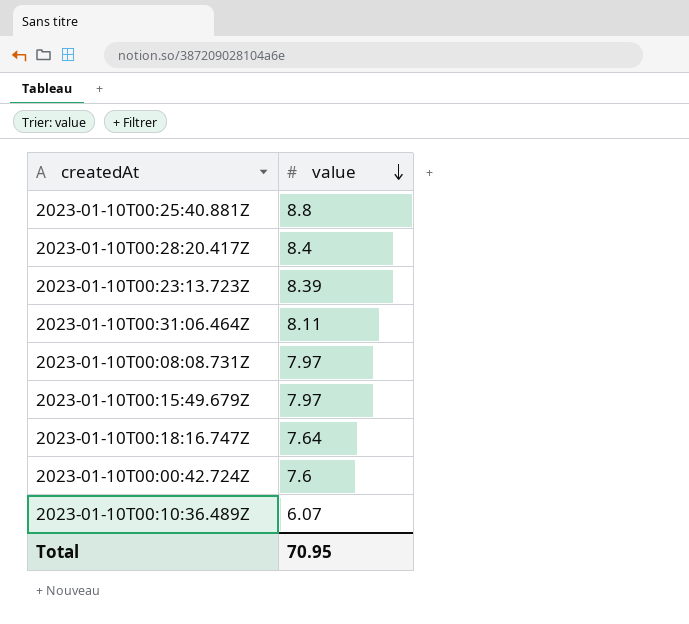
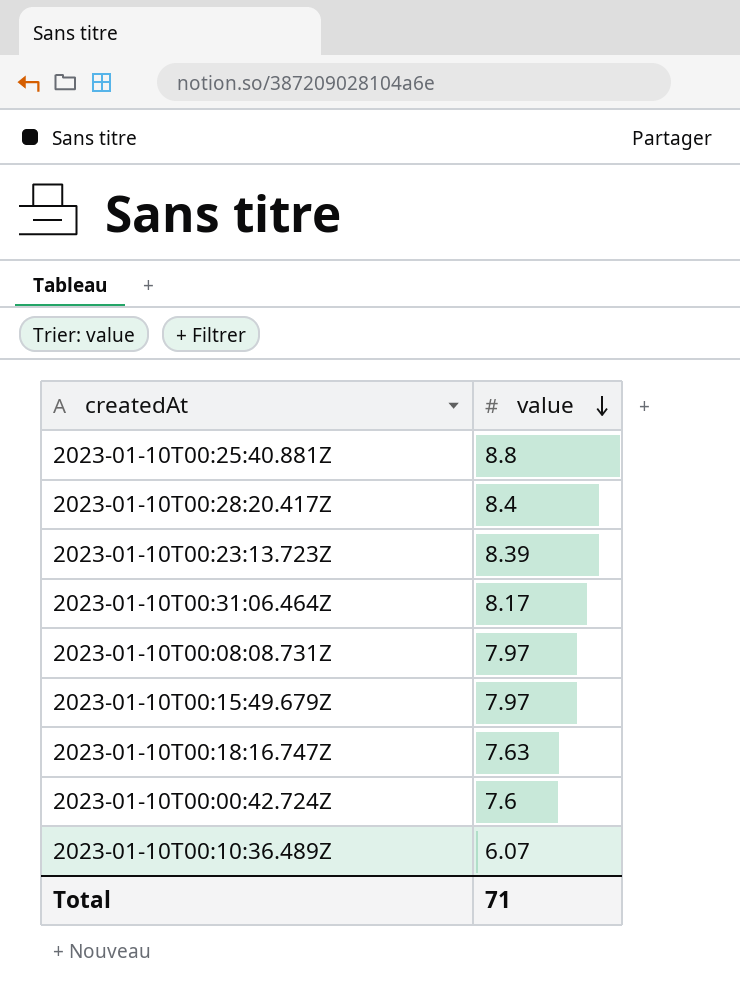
2023-01-10T00:31:06.464Z | value: 8.11 -> 8.17
2023-01-10T00:18:16.747Z | value: 7.64 -> 7.63
Total | value: 70.95 -> 71

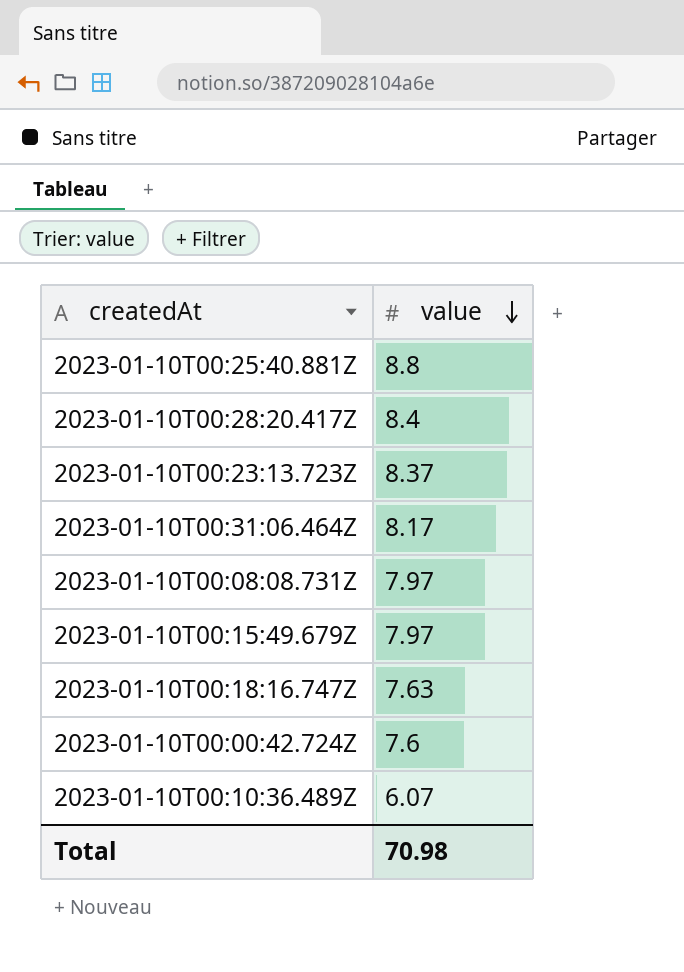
2023-01-10T00:23:13.723Z | value: 8.39 -> 8.37
Total | value: 71 -> 70.98

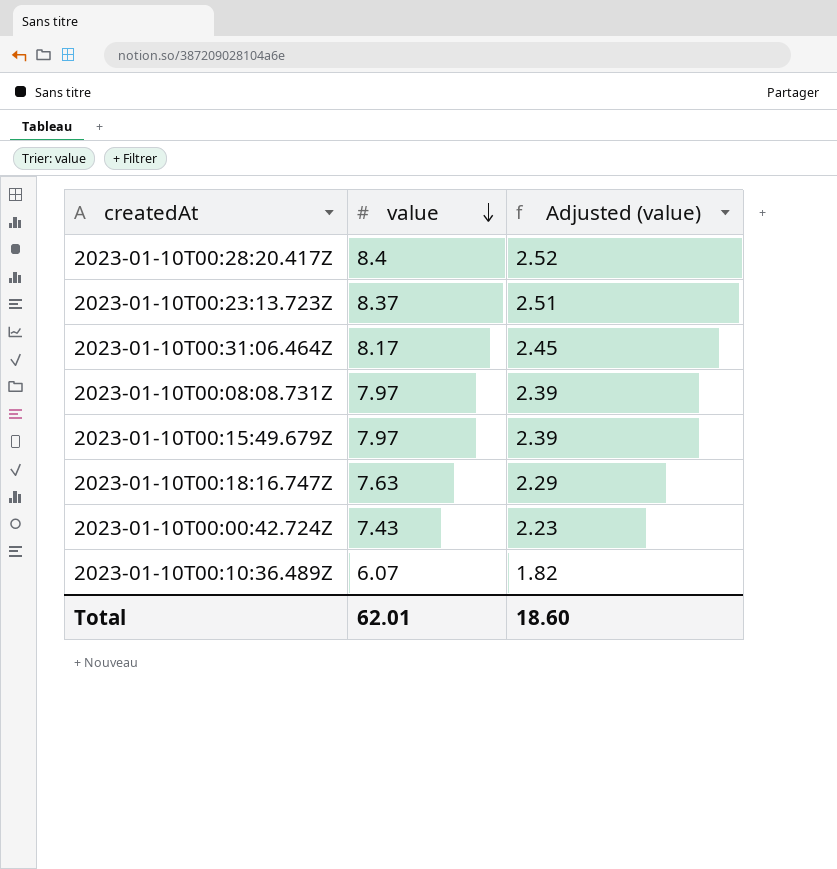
column Adjusted (value) | formula: none -> [value] * 0.3
row 2023-01-10T00:25:40.881Z: 8.8 -> none
2023-01-10T00:00:42.724Z | value: 7.6 -> 7.43
Total | value: 70.98 -> 62.01

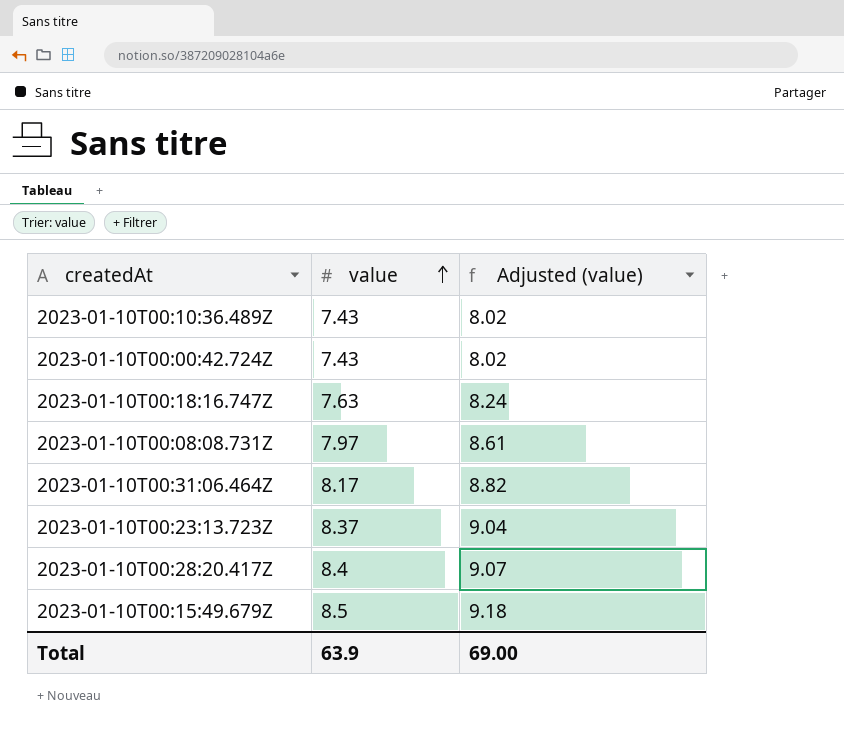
row order: value descending -> value ascending
column Adjusted (value) | formula: [value] * 0.3 -> [value] * 1.08
2023-01-10T00:10:36.489Z | value: 6.07 -> 7.43
2023-01-10T00:15:49.679Z | value: 7.97 -> 8.5
Total | value: 62.01 -> 63.9
Total | Adjusted (value): 18.60 -> 69.00

